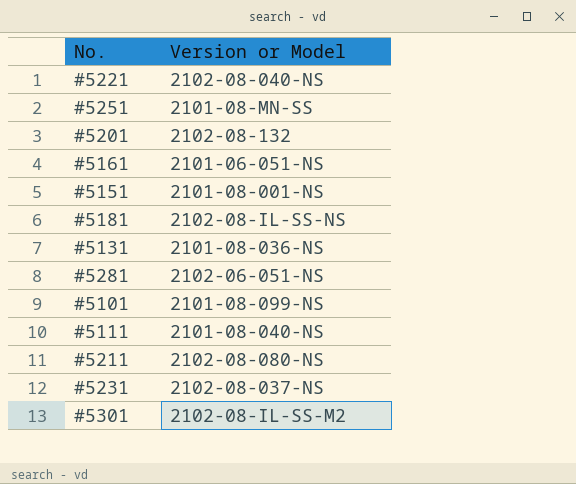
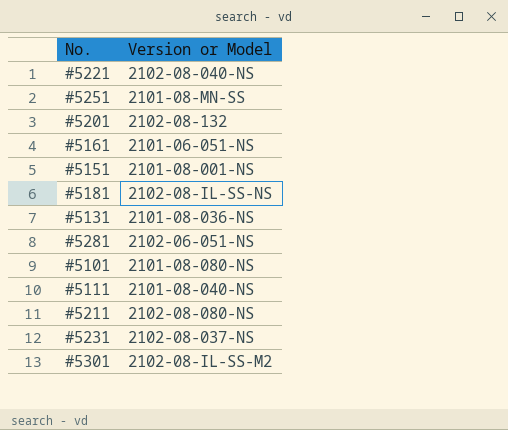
#5101 | Version or Model: 2101-08-099-NS -> 2101-08-080-NS

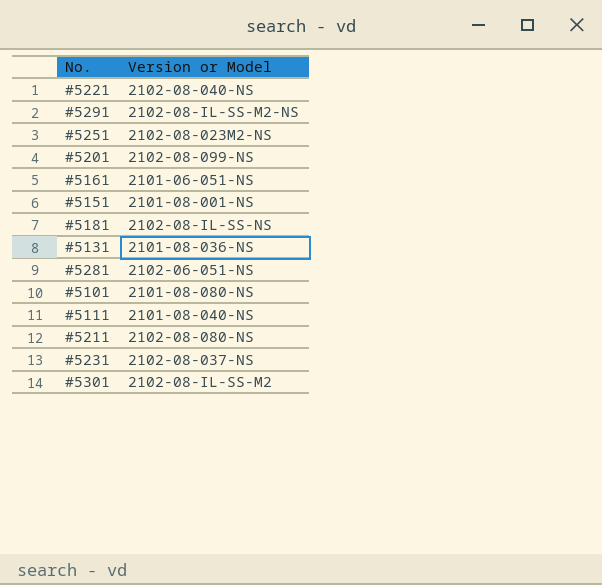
row #5291: none -> 2102-08-IL-SS-M2-NS
#5251 | Version or Model: 2101-08-MN-SS -> 2102-08-023M2-NS
#5201 | Version or Model: 2102-08-132 -> 2102-08-099-NS

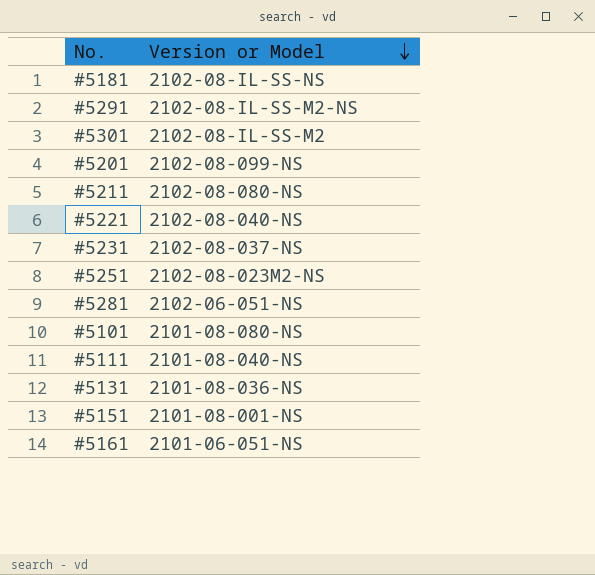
row order: none -> Version or Model descending

